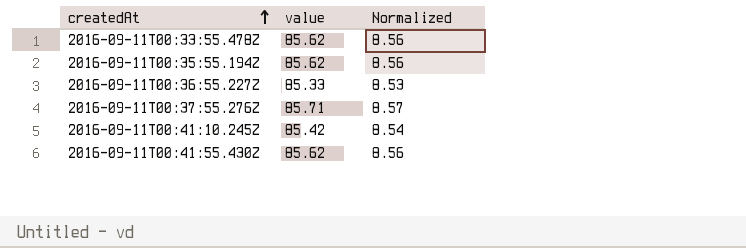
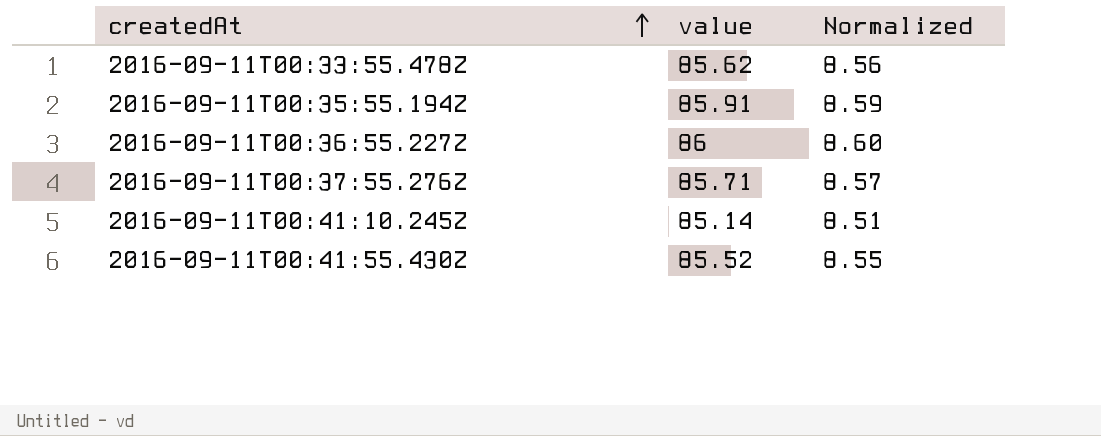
2016-09-11T00:35:55.194Z | value: 85.62 -> 85.91
2016-09-11T00:35:55.194Z | Normalized: 8.56 -> 8.59
2016-09-11T00:36:55.227Z | value: 85.33 -> 86
2016-09-11T00:36:55.227Z | Normalized: 8.53 -> 8.60
2016-09-11T00:41:10.245Z | value: 85.42 -> 85.14
2016-09-11T00:41:10.245Z | Normalized: 8.54 -> 8.51
2016-09-11T00:41:55.430Z | value: 85.62 -> 85.52
2016-09-11T00:41:55.430Z | Normalized: 8.56 -> 8.55

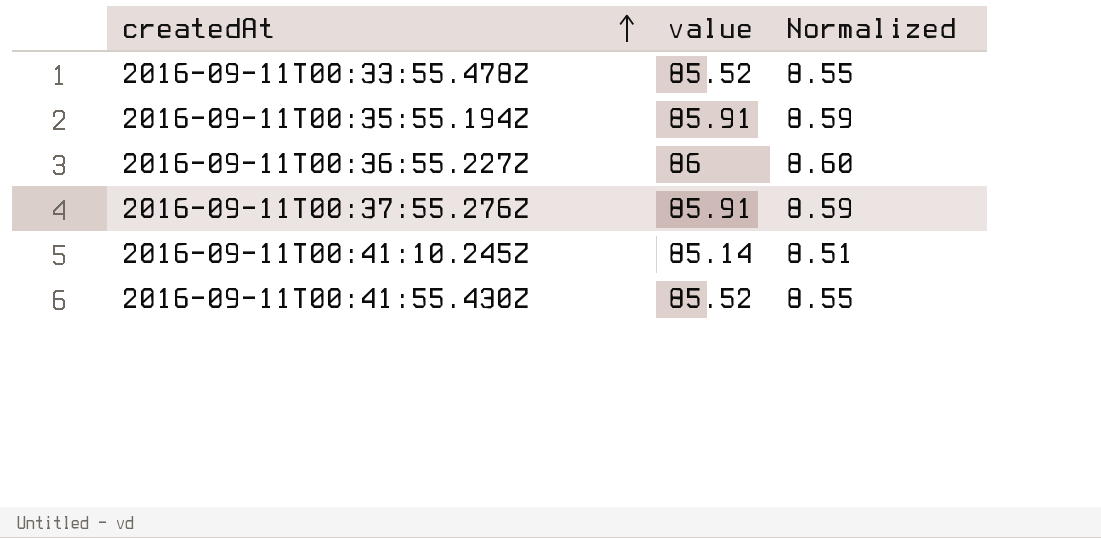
2016-09-11T00:33:55.478Z | value: 85.62 -> 85.52
2016-09-11T00:33:55.478Z | Normalized: 8.56 -> 8.55
2016-09-11T00:37:55.276Z | value: 85.71 -> 85.91
2016-09-11T00:37:55.276Z | Normalized: 8.57 -> 8.59

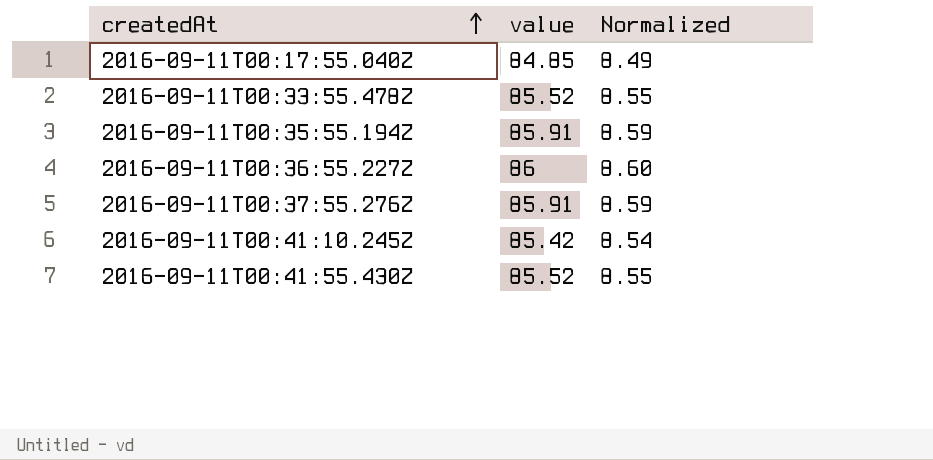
row 2016-09-11T00:17:55.040Z: none -> 84.85 | 8.49
2016-09-11T00:41:10.245Z | value: 85.14 -> 85.42
2016-09-11T00:41:10.245Z | Normalized: 8.51 -> 8.54

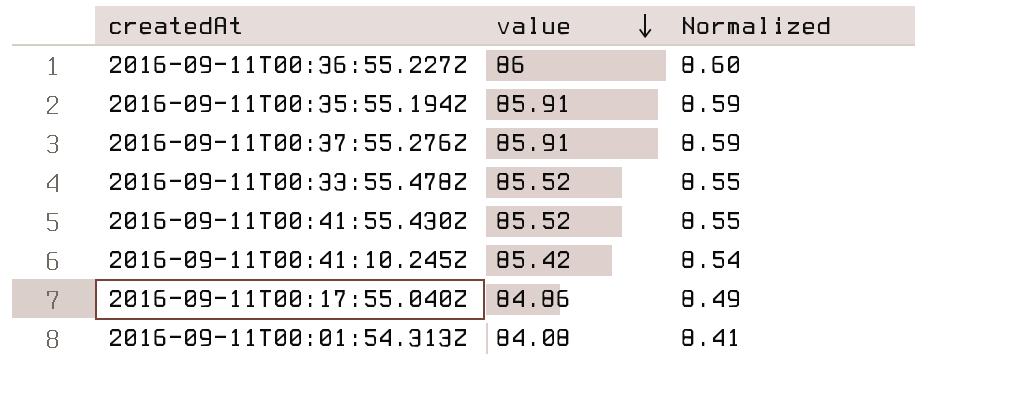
row order: createdAt ascending -> value descending
2016-09-11T00:17:55.040Z | value: 84.85 -> 84.86
row 2016-09-11T00:01:54.313Z: none -> 84.08 | 8.41

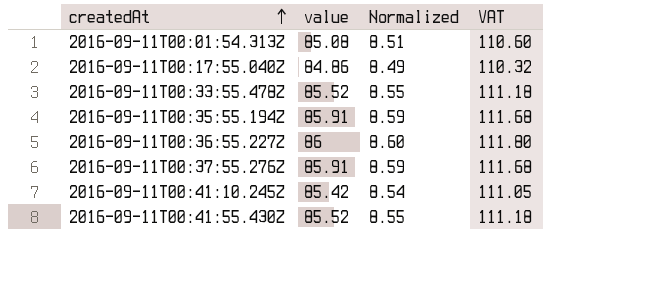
row order: value descending -> createdAt ascending
column VAT | formula: none -> [value] * 1.3
2016-09-11T00:01:54.313Z | value: 84.08 -> 85.08
2016-09-11T00:01:54.313Z | Normalized: 8.41 -> 8.51

